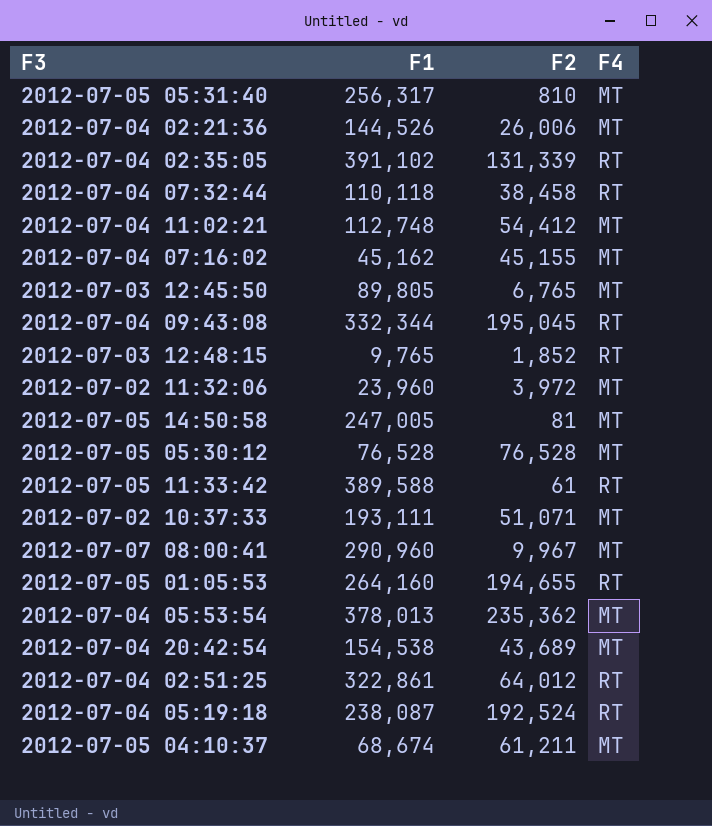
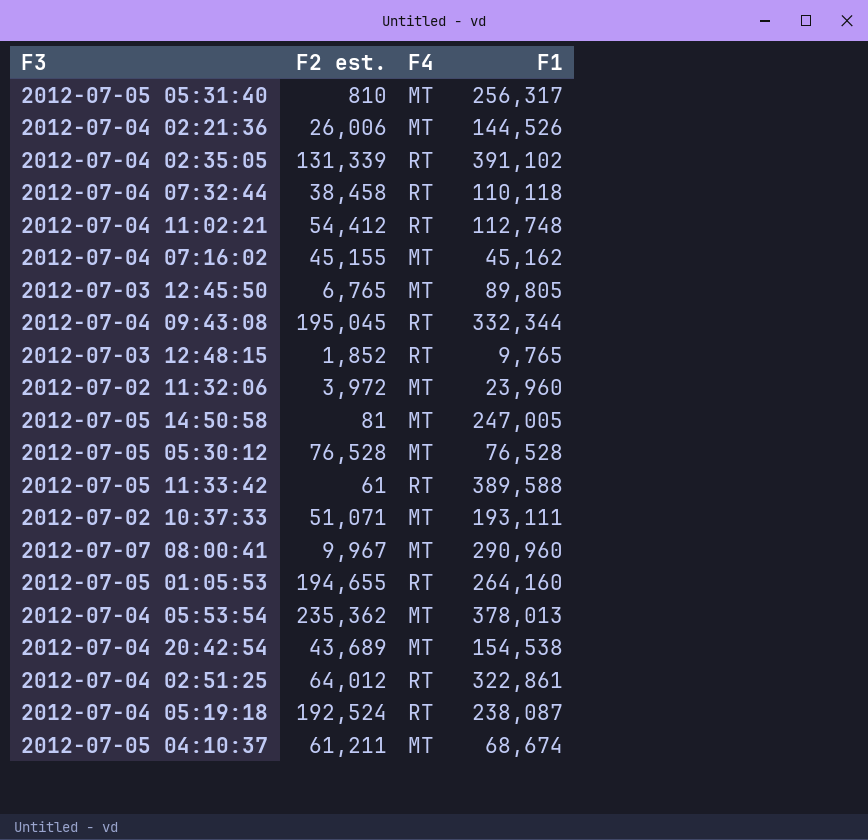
column name: F2 -> F2 est.
column F1 | position: 2 -> 4
2012-07-04 11:02:21 | F4: MT -> RT

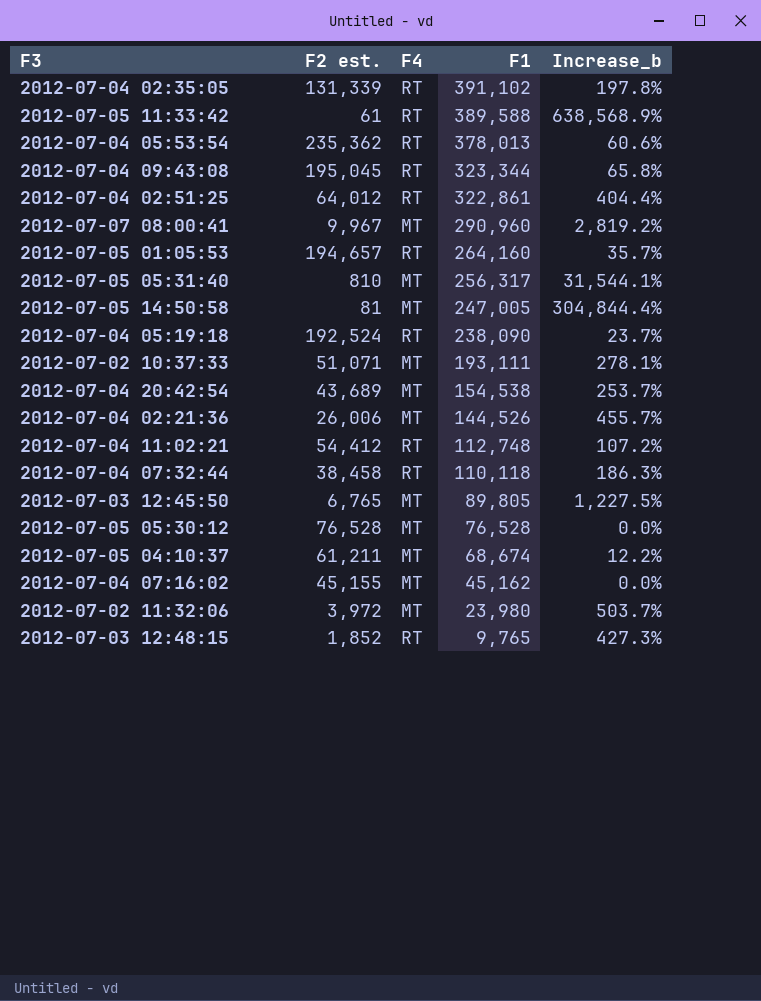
row order: none -> F1 descending
column Increase_b | formula: none -> ([F1] - [F2 est.]) / [F2 est.]
2012-07-04 05:53:54 | F4: MT -> RT
2012-07-04 09:43:08 | F1: 332,344 -> 323,344
2012-07-05 01:05:53 | F2 est.: 194,655 -> 194,657
2012-07-04 05:19:18 | F1: 238,087 -> 238,090
2012-07-02 11:32:06 | F1: 23,960 -> 23,980

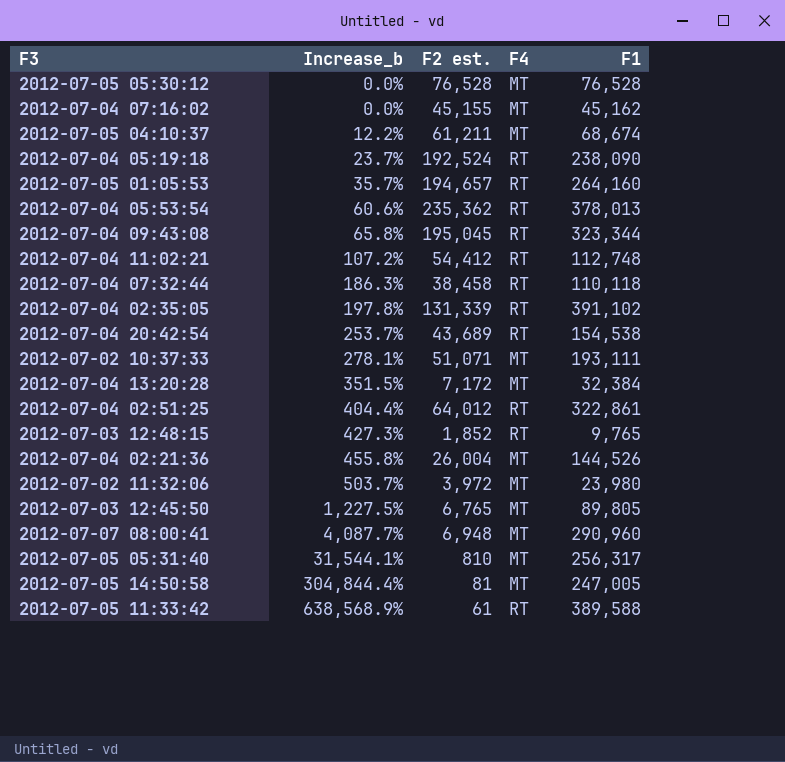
row order: F1 descending -> Increase_b ascending
column Increase_b | position: 5 -> 2
2012-07-04 20:42:54 | F4: MT -> RT
row 2012-07-04 13:20:28: none -> 351.5% | 7,172 | MT | 32,384
2012-07-04 02:21:36 | Increase_b: 455.7% -> 455.8%
2012-07-04 02:21:36 | F2 est.: 26,006 -> 26,004
2012-07-07 08:00:41 | Increase_b: 2,819.2% -> 4,087.7%
2012-07-07 08:00:41 | F2 est.: 9,967 -> 6,948

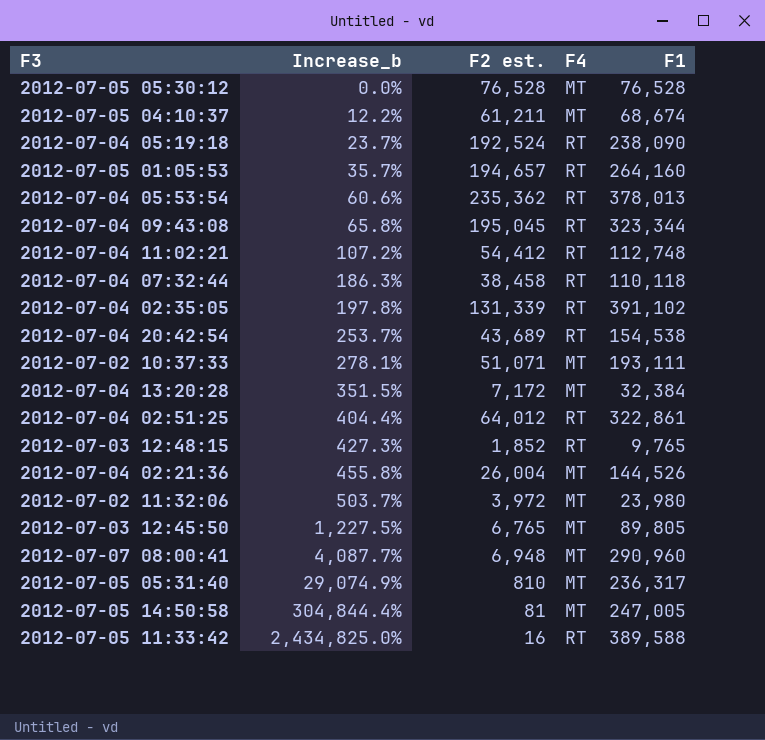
row 2012-07-04 07:16:02: 0.0% | 45,155 | MT | 45,162 -> none
2012-07-05 05:31:40 | Increase_b: 31,544.1% -> 29,074.9%
2012-07-05 05:31:40 | F1: 256,317 -> 236,317
2012-07-05 11:33:42 | Increase_b: 638,568.9% -> 2,434,825.0%
2012-07-05 11:33:42 | F2 est.: 61 -> 16

